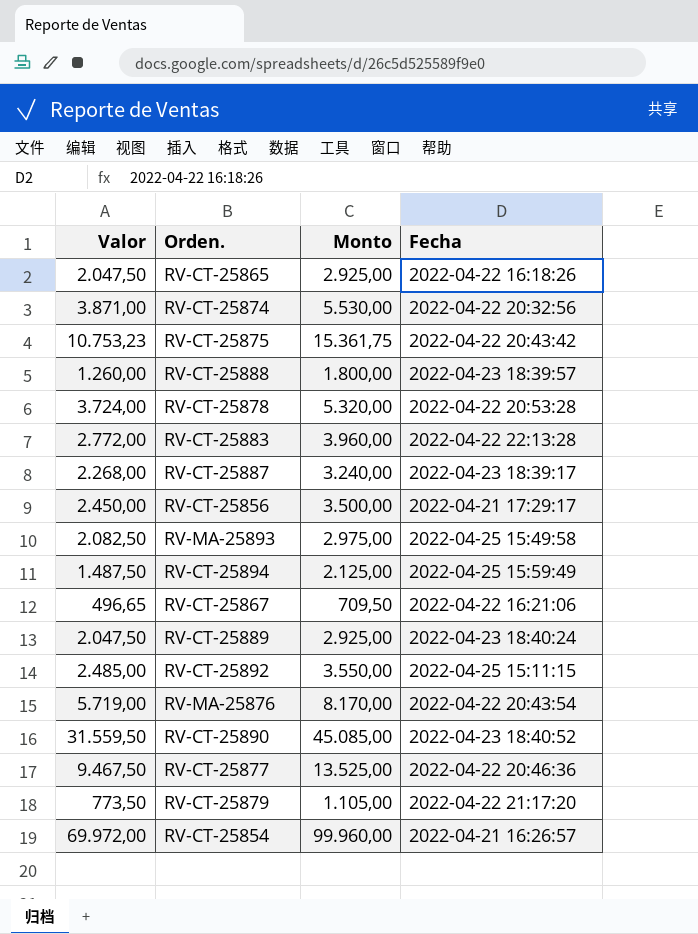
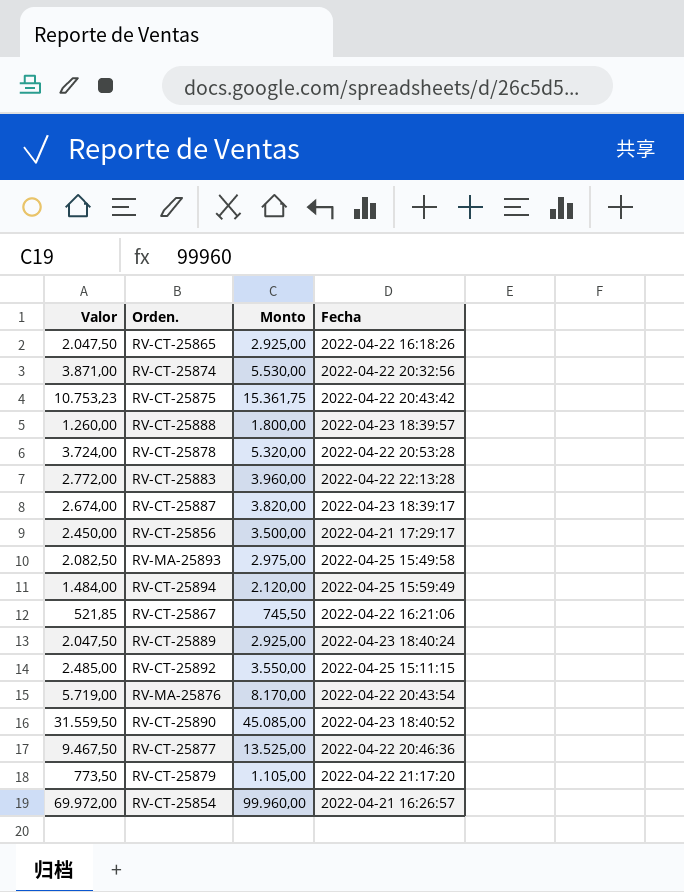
RV-CT-25887 | Valor: 2.268,00 -> 2.674,00
RV-CT-25887 | Monto: 3.240,00 -> 3.820,00
RV-CT-25894 | Valor: 1.487,50 -> 1.484,00
RV-CT-25894 | Monto: 2.125,00 -> 2.120,00
RV-CT-25867 | Valor: 496,65 -> 521,85
RV-CT-25867 | Monto: 709,50 -> 745,50

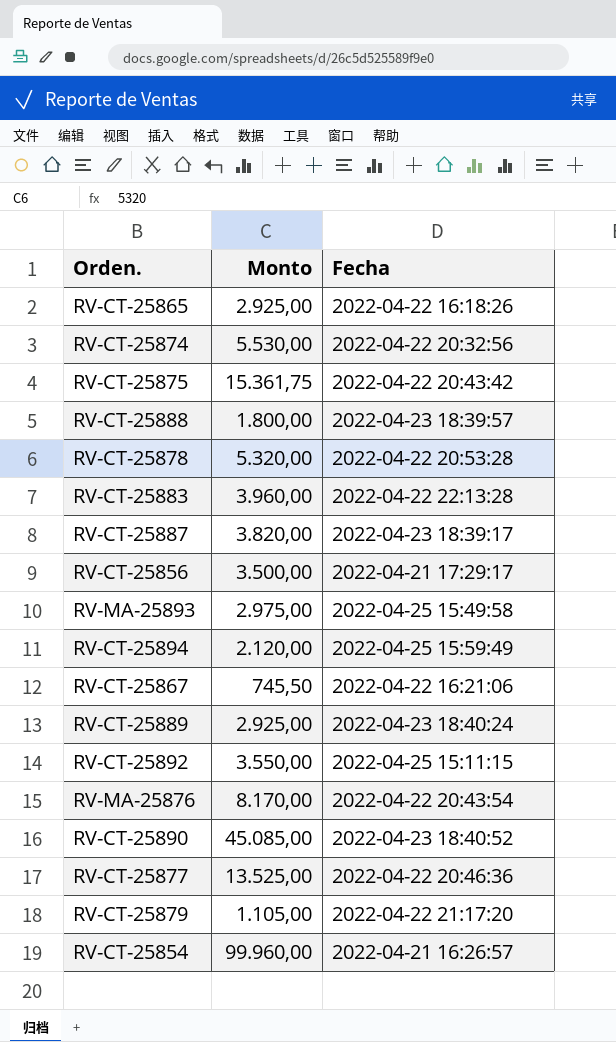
column Valor | formula: [Monto] * 0,7 -> none

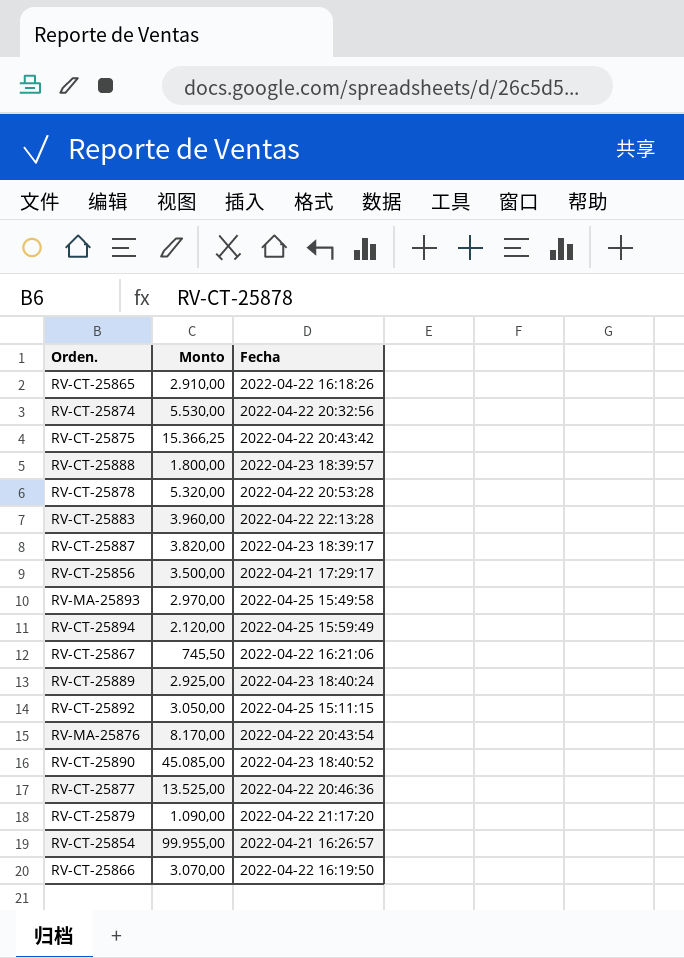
RV-CT-25865 | Monto: 2.925,00 -> 2.910,00
RV-CT-25875 | Monto: 15.361,75 -> 15.366,25
RV-MA-25893 | Monto: 2.975,00 -> 2.970,00
RV-CT-25892 | Monto: 3.550,00 -> 3.050,00
RV-CT-25879 | Monto: 1.105,00 -> 1.090,00
RV-CT-25854 | Monto: 99.960,00 -> 99.955,00
row RV-CT-25866: none -> 3.070,00 | 2022-04-22 16:19:50

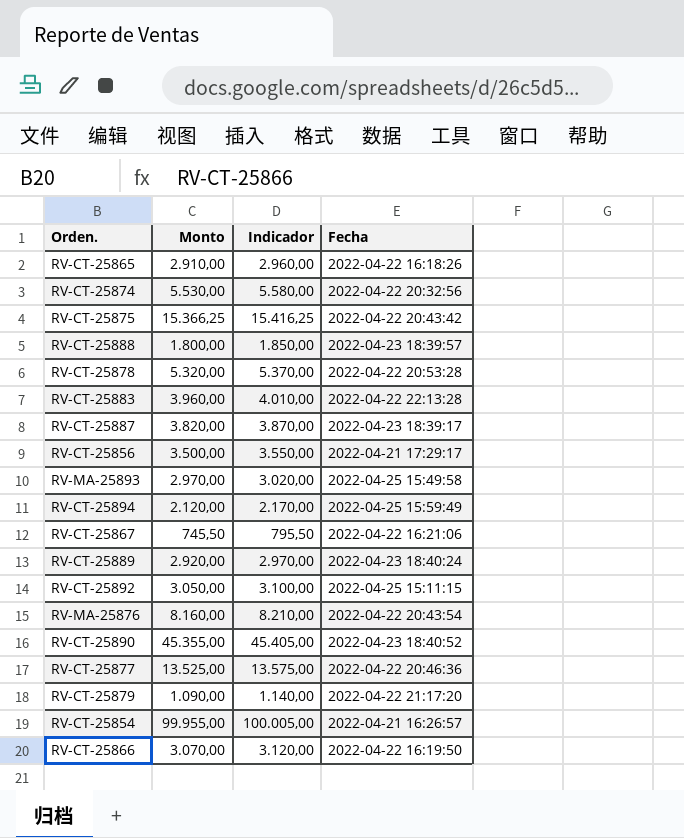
column Indicador | formula: none -> [Monto] + 50
RV-CT-25889 | Monto: 2.925,00 -> 2.920,00
RV-MA-25876 | Monto: 8.170,00 -> 8.160,00
RV-CT-25890 | Monto: 45.085,00 -> 45.355,00

